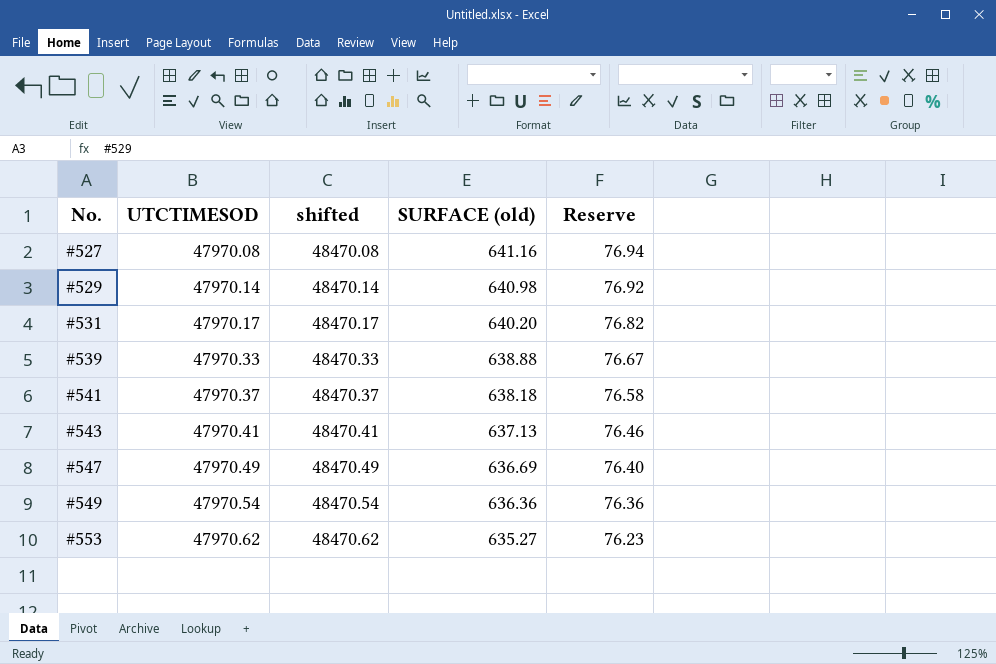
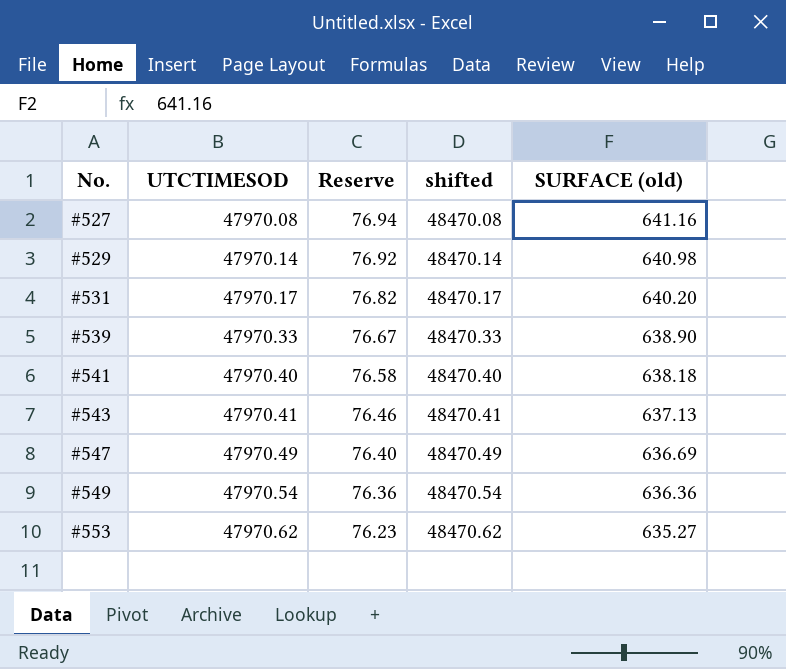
column Reserve | position: 5 -> 3
#539 | SURFACE (old): 638.88 -> 638.90
#541 | UTCTIMESOD: 47970.37 -> 47970.40
#541 | shifted: 48470.37 -> 48470.40

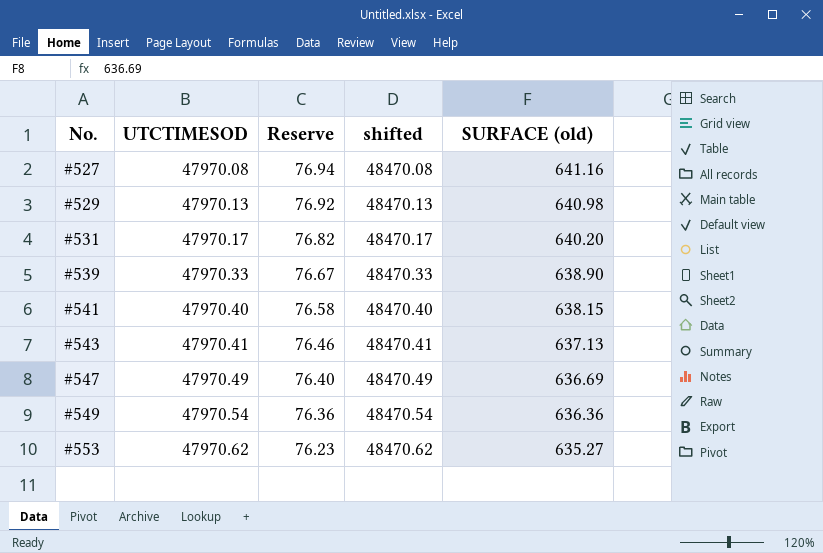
#529 | UTCTIMESOD: 47970.14 -> 47970.13
#529 | shifted: 48470.14 -> 48470.13
#541 | SURFACE (old): 638.18 -> 638.15

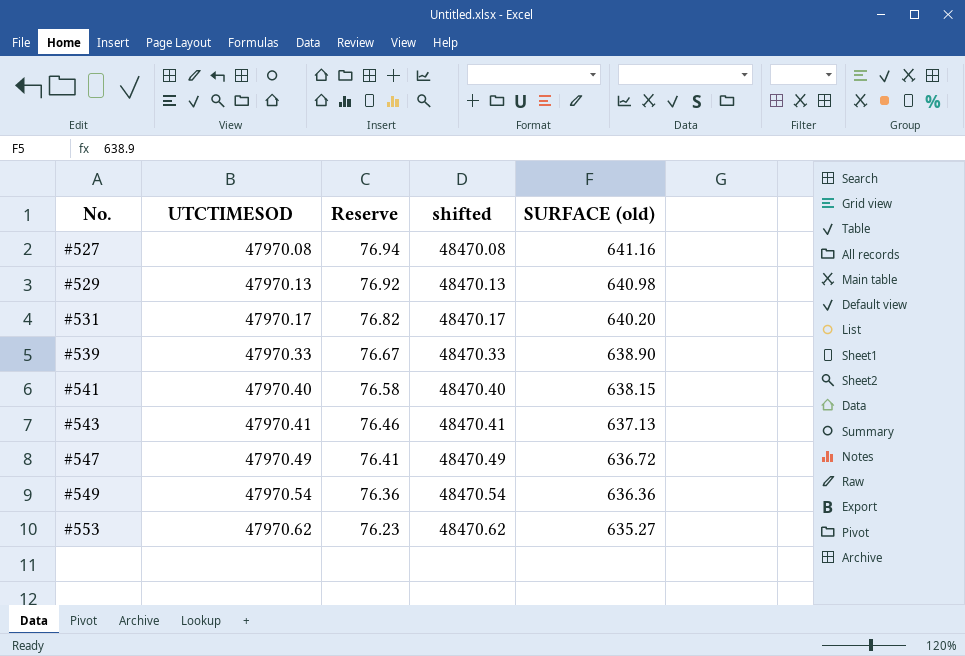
#547 | Reserve: 76.40 -> 76.41
#547 | SURFACE (old): 636.69 -> 636.72

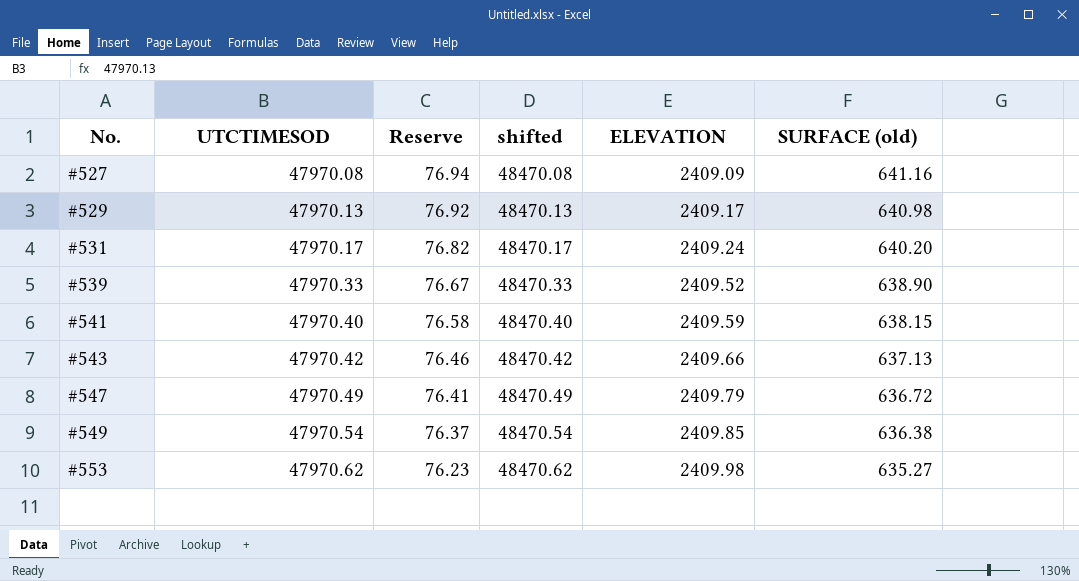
column ELEVATION | position: none -> 5
#543 | UTCTIMESOD: 47970.41 -> 47970.42
#543 | shifted: 48470.41 -> 48470.42
#549 | Reserve: 76.36 -> 76.37
#549 | SURFACE (old): 636.36 -> 636.38

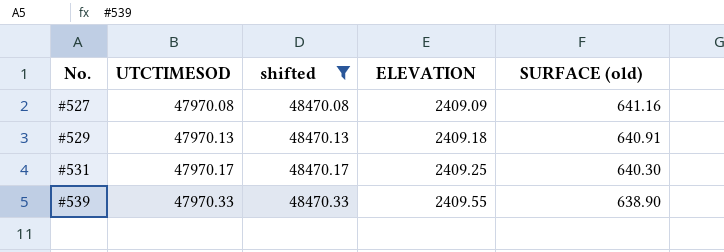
filter: none -> shifted <= 48470.33
column Reserve | formula: [SURFACE (old)] * 0.12 -> none
#529 | ELEVATION: 2409.17 -> 2409.18
#529 | SURFACE (old): 640.98 -> 640.91
#531 | ELEVATION: 2409.24 -> 2409.25
#531 | SURFACE (old): 640.20 -> 640.30
#539 | ELEVATION: 2409.52 -> 2409.55

